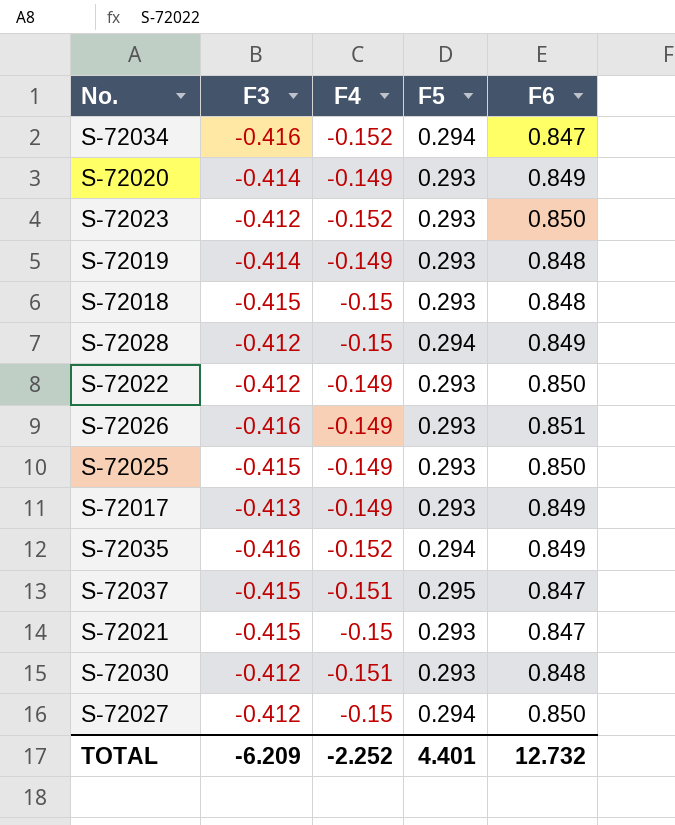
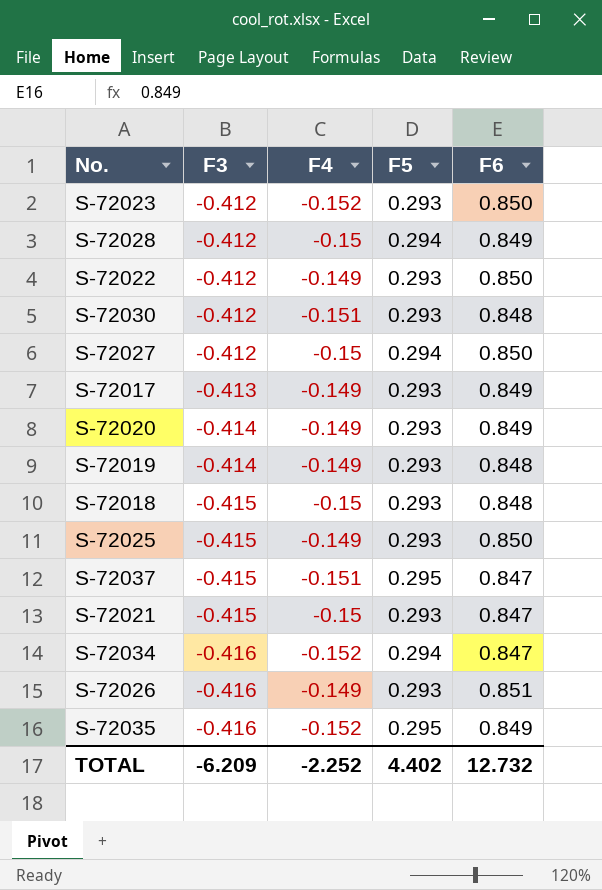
row order: none -> F3 descending
S-72035 | F5: 0.294 -> 0.295
TOTAL | F5: 4.401 -> 4.402

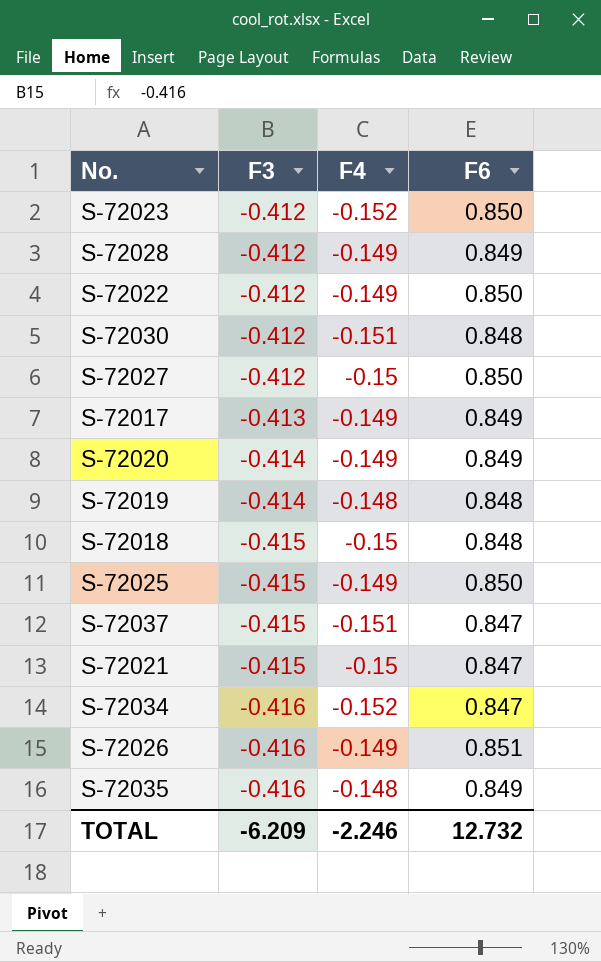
column F5 | position: 4 -> none
S-72028 | F4: -0.15 -> -0.149
S-72019 | F4: -0.149 -> -0.148
S-72035 | F4: -0.152 -> -0.148
TOTAL | F4: -2.252 -> -2.246

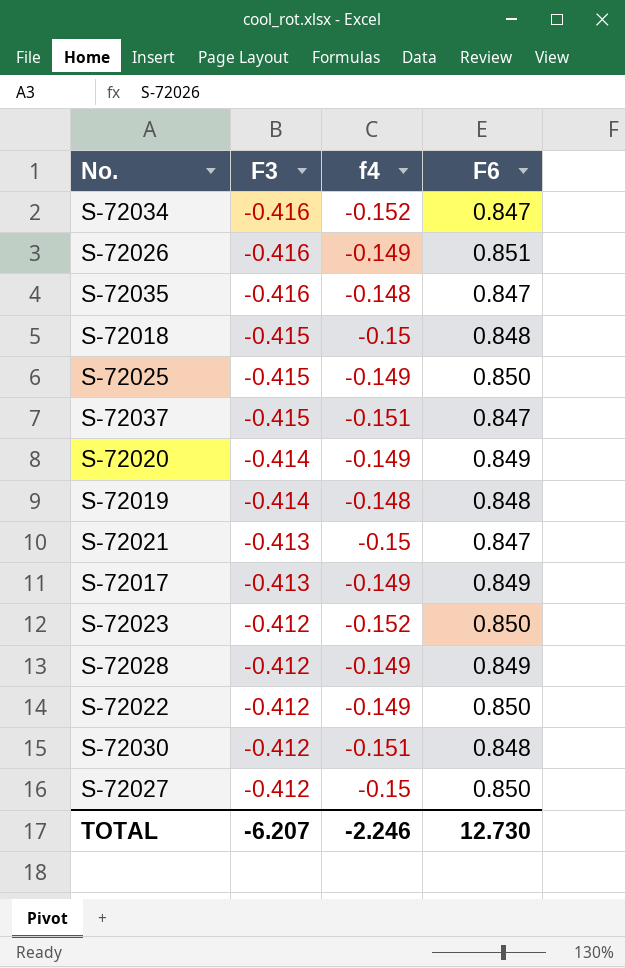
row order: F3 descending -> F3 ascending
column name: F4 -> f4
S-72035 | F6: 0.849 -> 0.847
S-72021 | F3: -0.415 -> -0.413
TOTAL | F3: -6.209 -> -6.207
TOTAL | F6: 12.732 -> 12.730

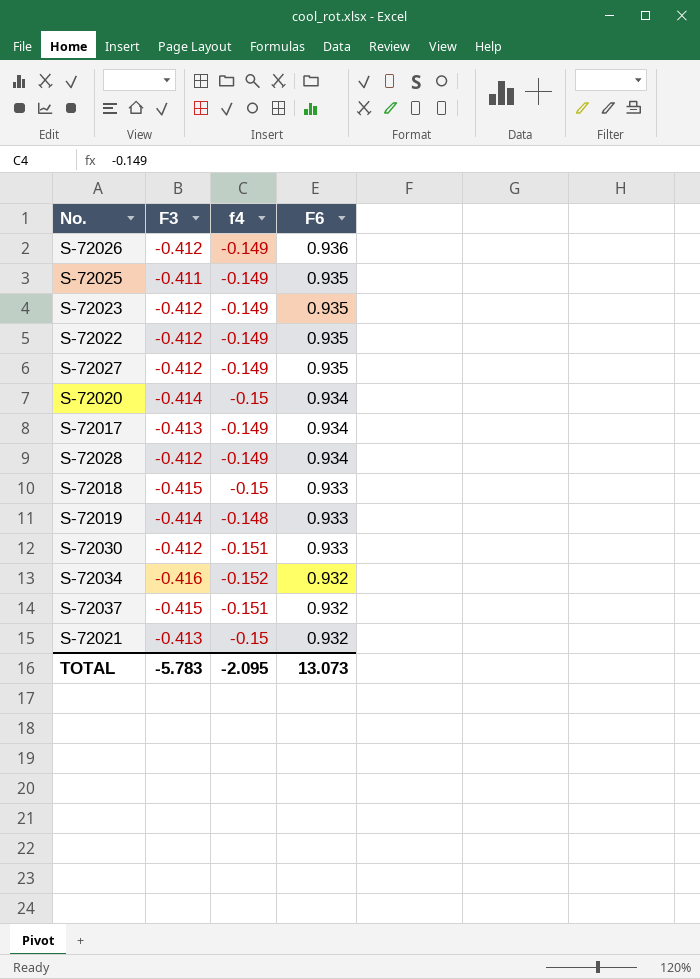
row order: F3 ascending -> F6 descending
row S-72035: -0.416 | -0.148 | 0.847 -> none
S-72026 | F3: -0.416 -> -0.412
S-72026 | F6: 0.851 -> 0.936
S-72025 | F3: -0.415 -> -0.411
S-72025 | F6: 0.850 -> 0.935
S-72023 | f4: -0.152 -> -0.149
S-72023 | F6: 0.850 -> 0.935
S-72022 | F6: 0.850 -> 0.935
S-72027 | f4: -0.15 -> -0.149
S-72027 | F6: 0.850 -> 0.935
S-72020 | f4: -0.149 -> -0.15
S-72020 | F6: 0.849 -> 0.934
S-72017 | F6: 0.849 -> 0.934
S-72028 | F6: 0.849 -> 0.934
S-72018 | F6: 0.848 -> 0.933
S-72019 | F6: 0.848 -> 0.933
S-72030 | F6: 0.848 -> 0.933
S-72034 | F6: 0.847 -> 0.932
S-72037 | F6: 0.847 -> 0.932
S-72021 | F6: 0.847 -> 0.932
TOTAL | F3: -6.207 -> -5.783
TOTAL | f4: -2.246 -> -2.095
TOTAL | F6: 12.730 -> 13.073

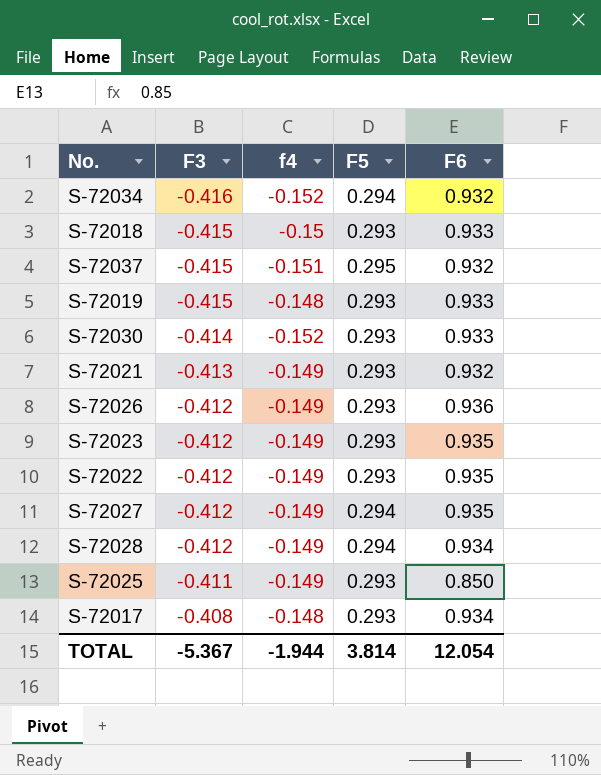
row order: F6 descending -> F3 ascending
column F5 | position: none -> 4
row S-72020: -0.414 | -0.15 | 0.934 -> none
S-72019 | F3: -0.414 -> -0.415
S-72030 | F3: -0.412 -> -0.414
S-72030 | f4: -0.151 -> -0.152
S-72021 | f4: -0.15 -> -0.149
S-72025 | F6: 0.935 -> 0.850
S-72017 | F3: -0.413 -> -0.408
S-72017 | f4: -0.149 -> -0.148
TOTAL | F3: -5.783 -> -5.367
TOTAL | f4: -2.095 -> -1.944
TOTAL | F6: 13.073 -> 12.054

